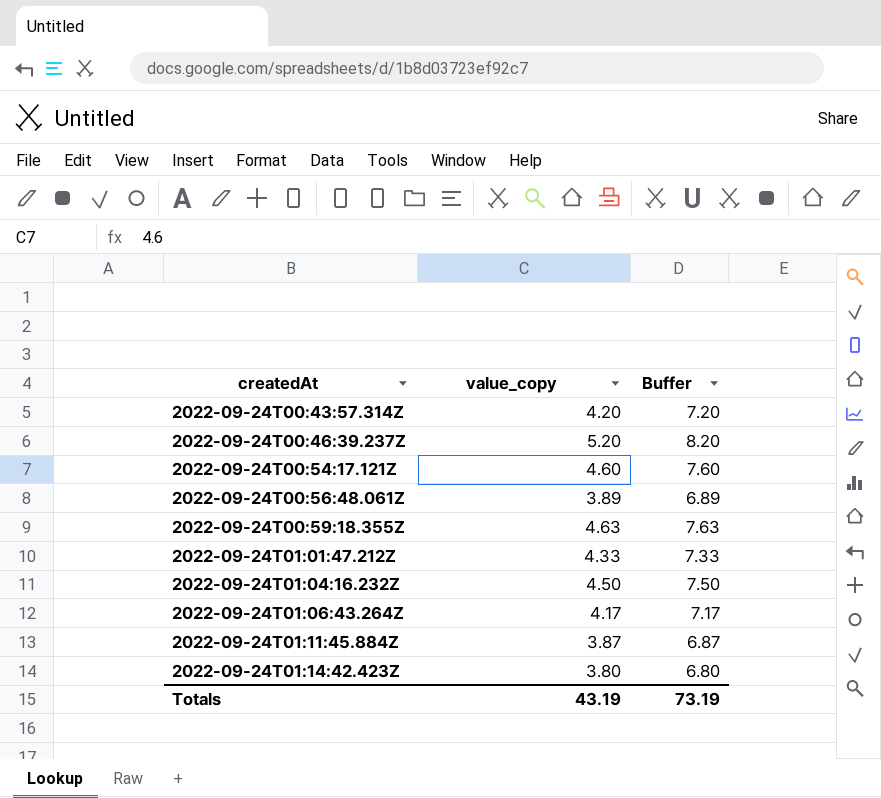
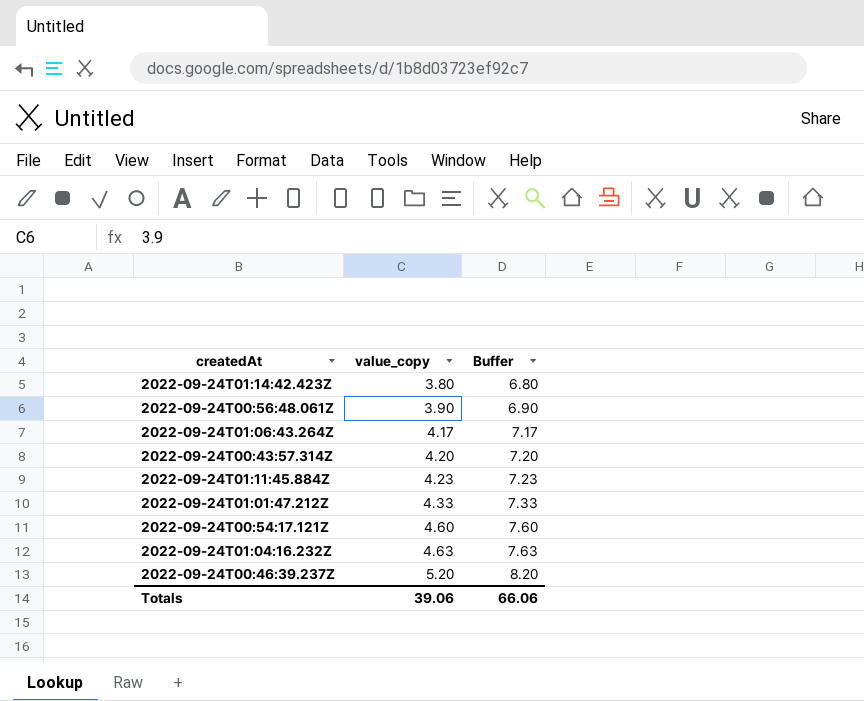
row order: createdAt ascending -> value_copy ascending
row 2022-09-24T00:59:18.355Z: 4.63 | 7.63 -> none
2022-09-24T00:56:48.061Z | value_copy: 3.89 -> 3.90
2022-09-24T00:56:48.061Z | Buffer: 6.89 -> 6.90
2022-09-24T01:11:45.884Z | value_copy: 3.87 -> 4.23
2022-09-24T01:11:45.884Z | Buffer: 6.87 -> 7.23
2022-09-24T01:04:16.232Z | value_copy: 4.50 -> 4.63
2022-09-24T01:04:16.232Z | Buffer: 7.50 -> 7.63
Totals | value_copy: 43.19 -> 39.06
Totals | Buffer: 73.19 -> 66.06

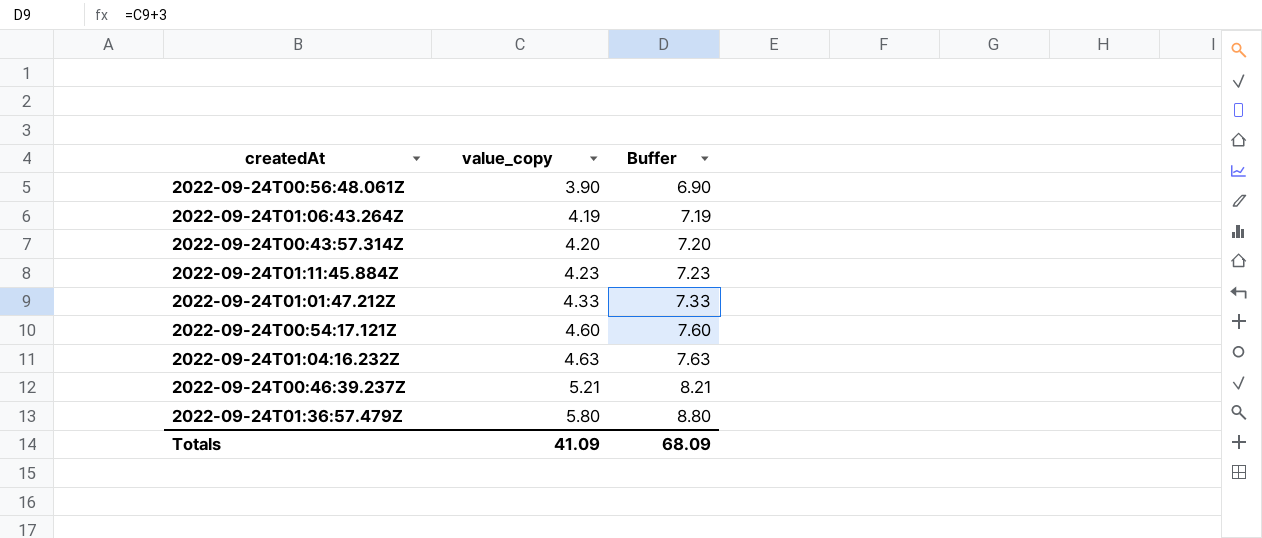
row 2022-09-24T01:14:42.423Z: 3.80 | 6.80 -> none
2022-09-24T01:06:43.264Z | value_copy: 4.17 -> 4.19
2022-09-24T01:06:43.264Z | Buffer: 7.17 -> 7.19
2022-09-24T00:46:39.237Z | value_copy: 5.20 -> 5.21
2022-09-24T00:46:39.237Z | Buffer: 8.20 -> 8.21
row 2022-09-24T01:36:57.479Z: none -> 5.80 | 8.80
Totals | value_copy: 39.06 -> 41.09
Totals | Buffer: 66.06 -> 68.09

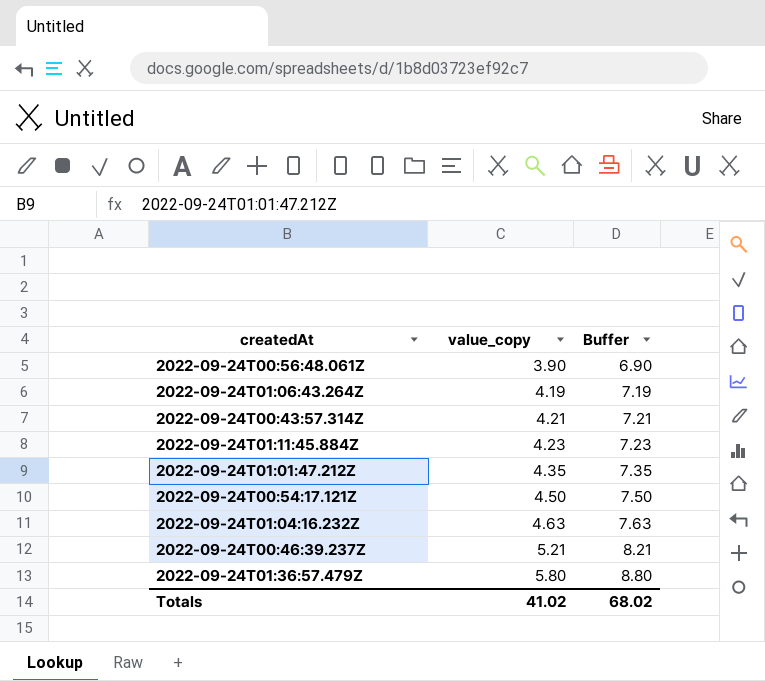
2022-09-24T00:43:57.314Z | value_copy: 4.20 -> 4.21
2022-09-24T00:43:57.314Z | Buffer: 7.20 -> 7.21
2022-09-24T01:01:47.212Z | value_copy: 4.33 -> 4.35
2022-09-24T01:01:47.212Z | Buffer: 7.33 -> 7.35
2022-09-24T00:54:17.121Z | value_copy: 4.60 -> 4.50
2022-09-24T00:54:17.121Z | Buffer: 7.60 -> 7.50
Totals | value_copy: 41.09 -> 41.02
Totals | Buffer: 68.09 -> 68.02

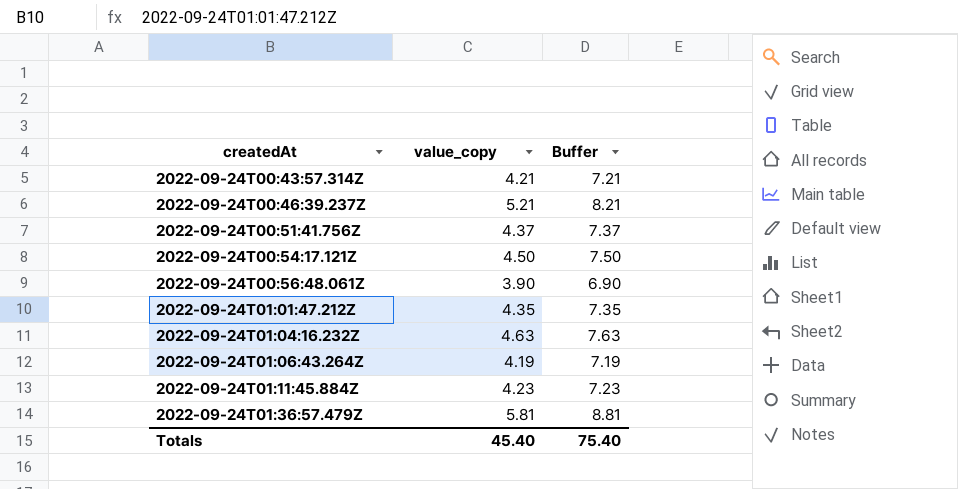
row order: value_copy ascending -> createdAt ascending
row 2022-09-24T00:51:41.756Z: none -> 4.37 | 7.37
2022-09-24T01:36:57.479Z | value_copy: 5.80 -> 5.81
2022-09-24T01:36:57.479Z | Buffer: 8.80 -> 8.81
Totals | value_copy: 41.02 -> 45.40
Totals | Buffer: 68.02 -> 75.40

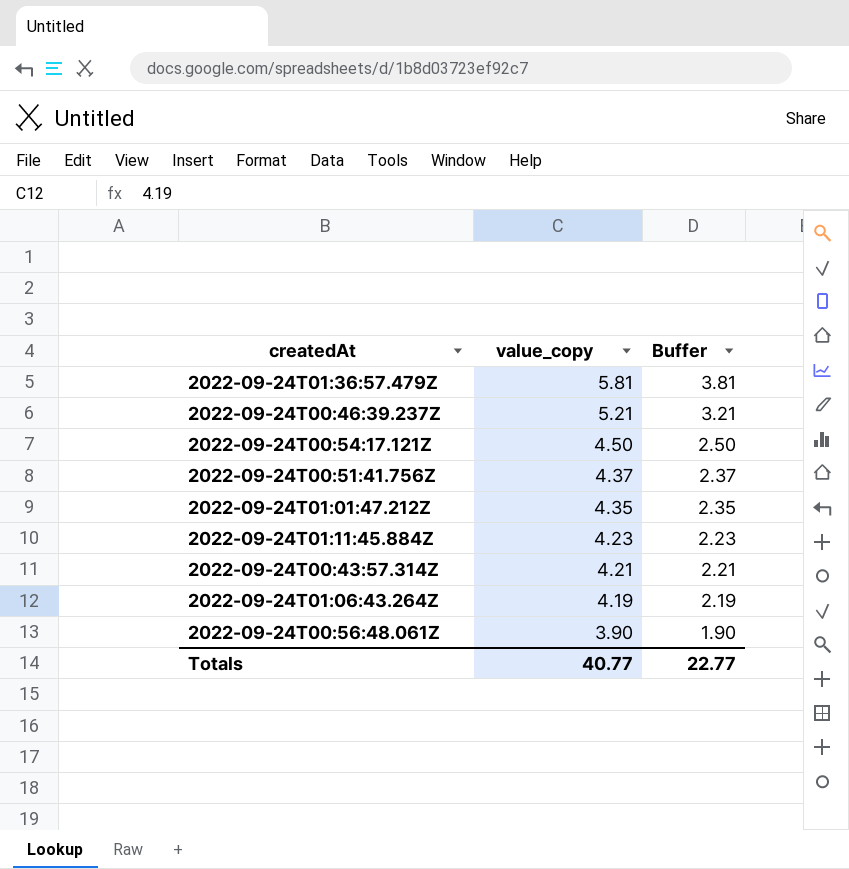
row order: createdAt ascending -> value_copy descending
column Buffer | formula: [value_copy] + 3 -> [value_copy] - 2
row 2022-09-24T01:04:16.232Z: 4.63 | 7.63 -> none
Totals | value_copy: 45.40 -> 40.77
Totals | Buffer: 75.40 -> 22.77

